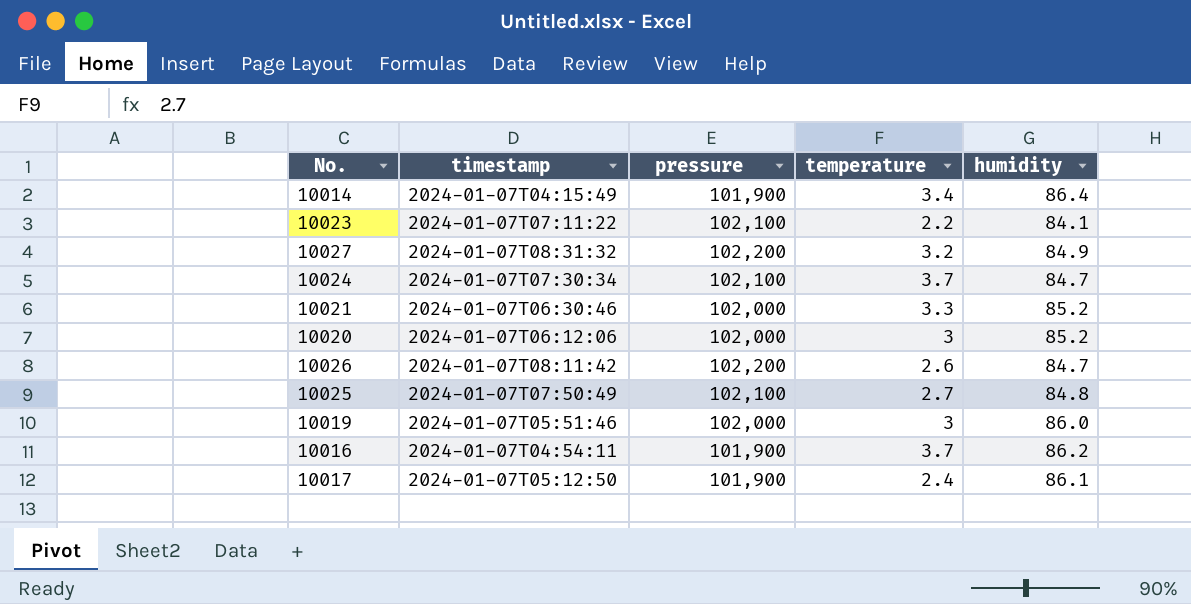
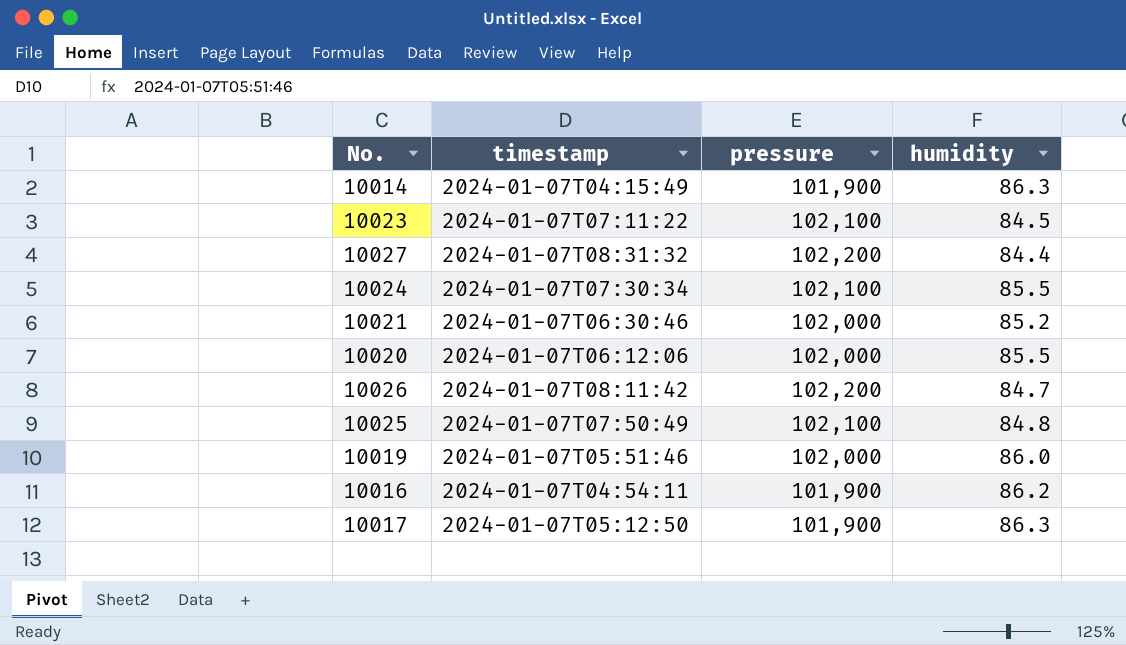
column temperature | position: 4 -> none
10014 | humidity: 86.4 -> 86.3
10023 | humidity: 84.1 -> 84.5
10027 | humidity: 84.9 -> 84.4
10024 | humidity: 84.7 -> 85.5
10020 | humidity: 85.2 -> 85.5
10017 | humidity: 86.1 -> 86.3

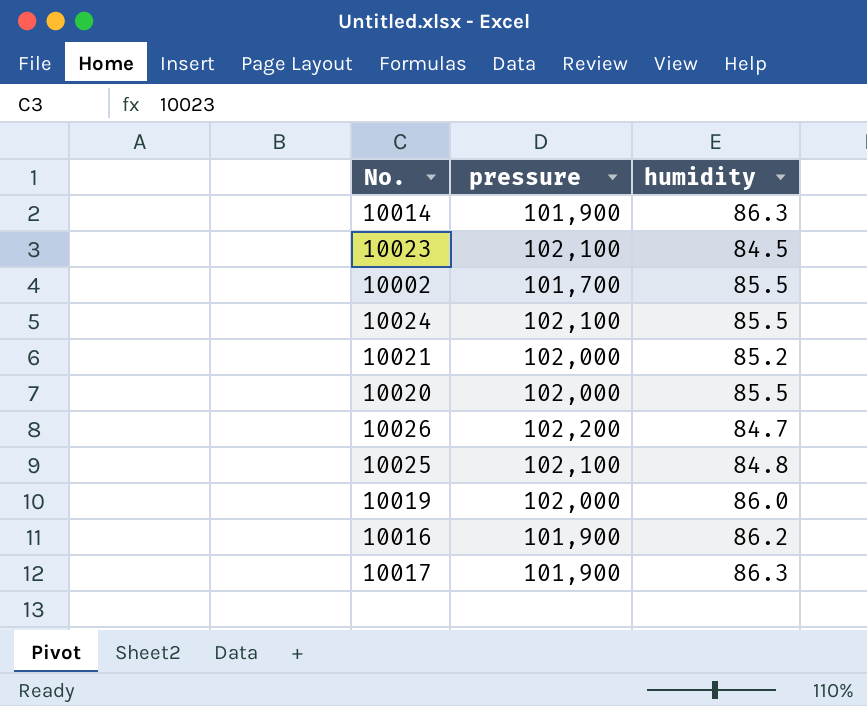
column timestamp | position: 2 -> none
row 10027: 2024-01-07T08:31:32 | 102,200 | 84.4 -> none
row 10002: none -> 101,700 | 85.5

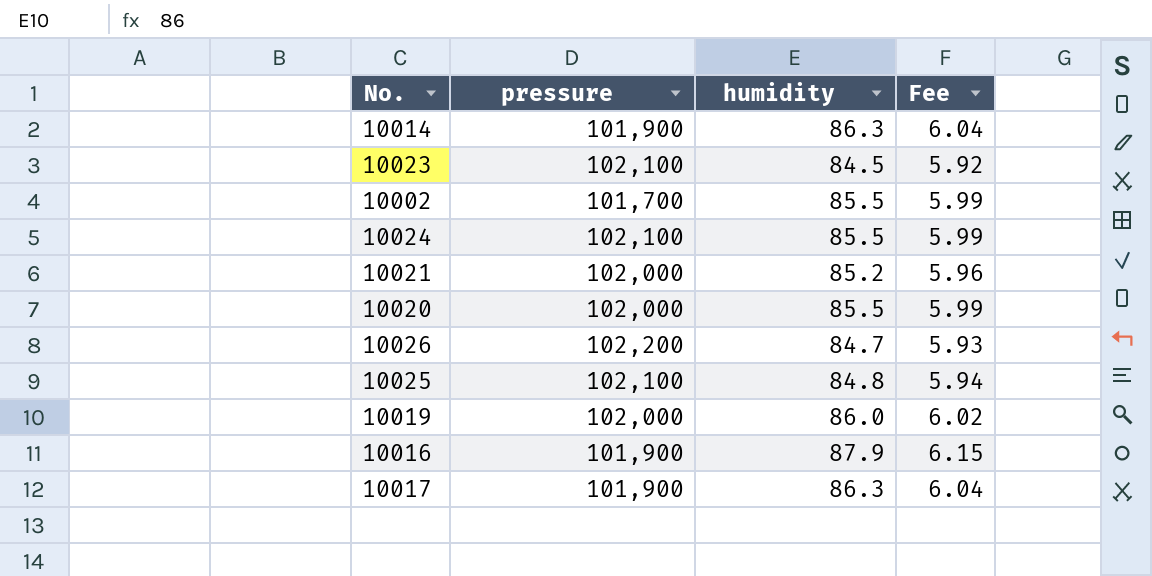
column Fee | formula: none -> [humidity] * 0.07
10016 | humidity: 86.2 -> 87.9

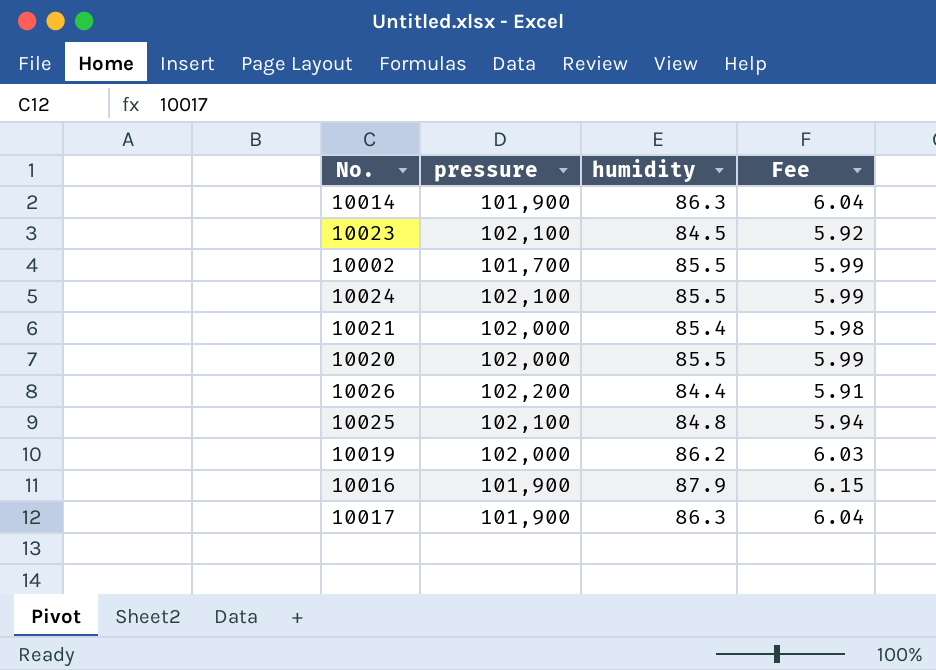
10021 | humidity: 85.2 -> 85.4
10021 | Fee: 5.96 -> 5.98
10026 | humidity: 84.7 -> 84.4
10026 | Fee: 5.93 -> 5.91
10019 | humidity: 86.0 -> 86.2
10019 | Fee: 6.02 -> 6.03

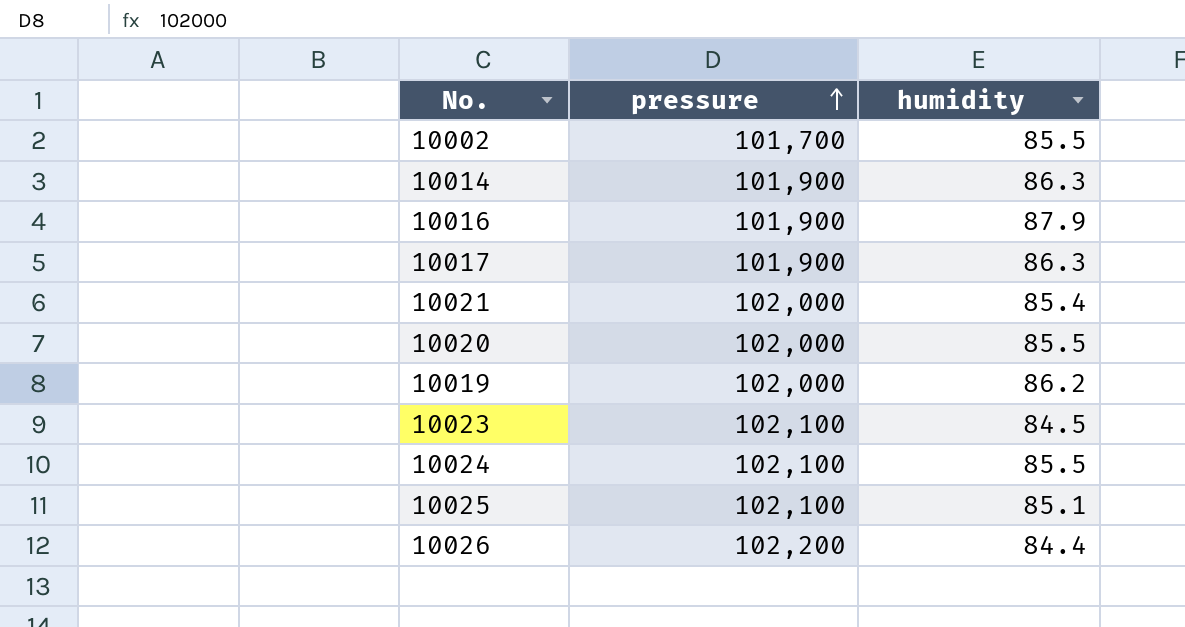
row order: none -> pressure ascending
column Fee | formula: [humidity] * 0.07 -> none
10025 | humidity: 84.8 -> 85.1

